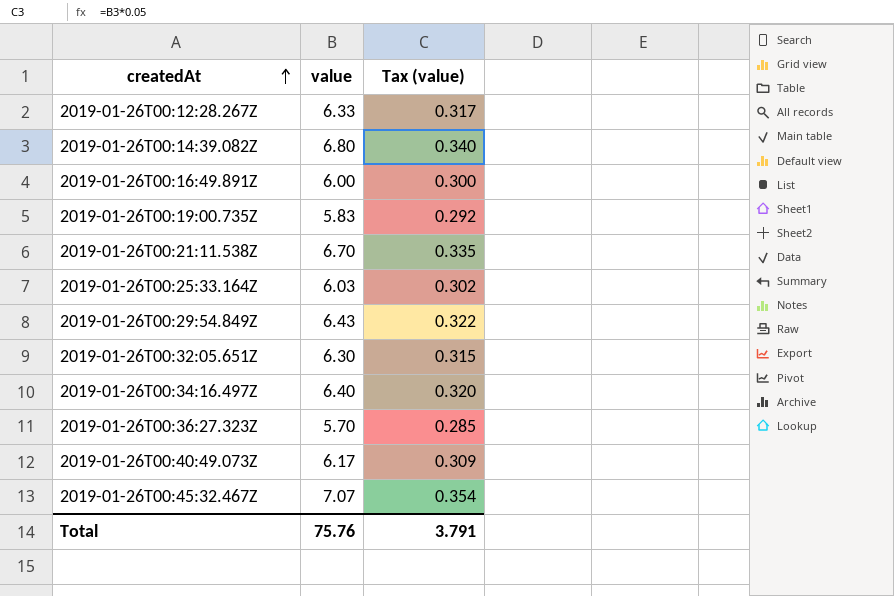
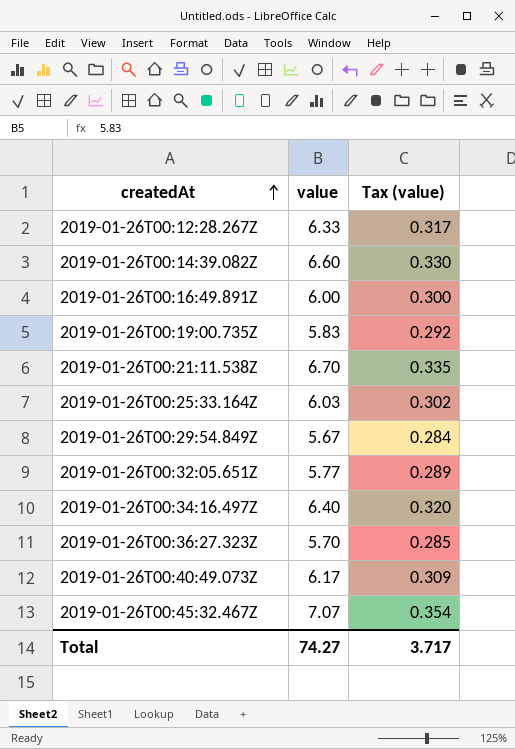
2019-01-26T00:14:39.082Z | value: 6.80 -> 6.60
2019-01-26T00:14:39.082Z | Tax (value): 0.340 -> 0.330
2019-01-26T00:29:54.849Z | value: 6.43 -> 5.67
2019-01-26T00:29:54.849Z | Tax (value): 0.322 -> 0.284
2019-01-26T00:32:05.651Z | value: 6.30 -> 5.77
2019-01-26T00:32:05.651Z | Tax (value): 0.315 -> 0.289
Total | value: 75.76 -> 74.27
Total | Tax (value): 3.791 -> 3.717

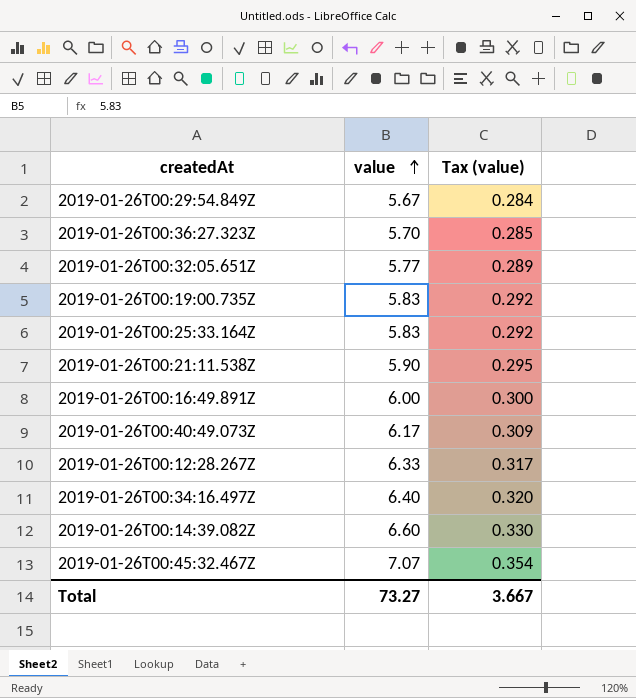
row order: createdAt ascending -> value ascending
2019-01-26T00:25:33.164Z | value: 6.03 -> 5.83
2019-01-26T00:25:33.164Z | Tax (value): 0.302 -> 0.292
2019-01-26T00:21:11.538Z | value: 6.70 -> 5.90
2019-01-26T00:21:11.538Z | Tax (value): 0.335 -> 0.295
Total | value: 74.27 -> 73.27
Total | Tax (value): 3.717 -> 3.667

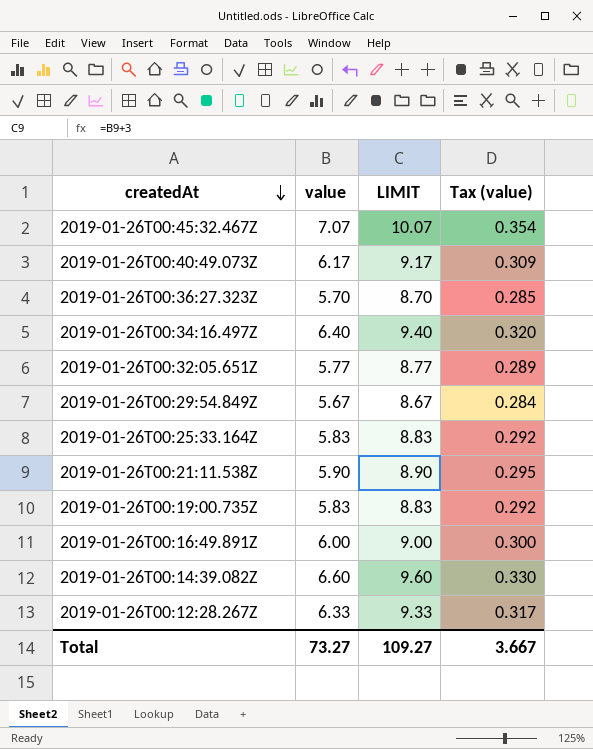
row order: value ascending -> createdAt descending
column LIMIT | formula: none -> [value] + 3

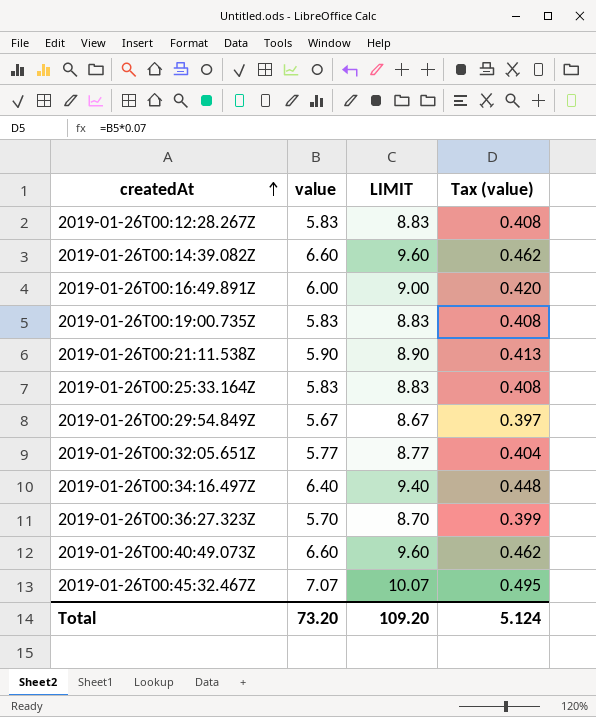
row order: createdAt descending -> createdAt ascending
column Tax (value) | formula: [value] * 0.05 -> [value] * 0.07
2019-01-26T00:12:28.267Z | value: 6.33 -> 5.83
2019-01-26T00:12:28.267Z | LIMIT: 9.33 -> 8.83
2019-01-26T00:40:49.073Z | value: 6.17 -> 6.60
2019-01-26T00:40:49.073Z | LIMIT: 9.17 -> 9.60
Total | value: 73.27 -> 73.20
Total | LIMIT: 109.27 -> 109.20
Total | Tax (value): 3.667 -> 5.124

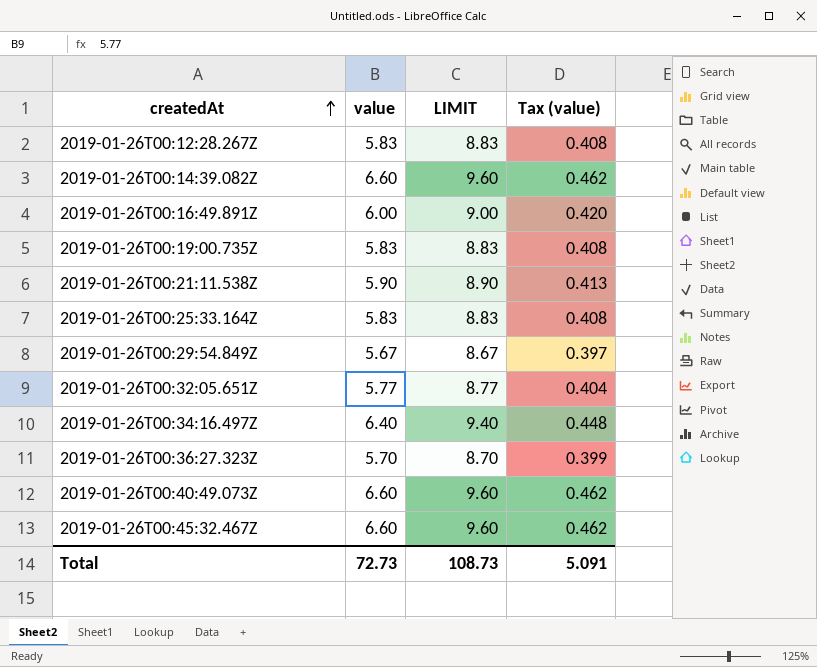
2019-01-26T00:45:32.467Z | value: 7.07 -> 6.60
2019-01-26T00:45:32.467Z | LIMIT: 10.07 -> 9.60
2019-01-26T00:45:32.467Z | Tax (value): 0.495 -> 0.462
Total | value: 73.20 -> 72.73
Total | LIMIT: 109.20 -> 108.73
Total | Tax (value): 5.124 -> 5.091

